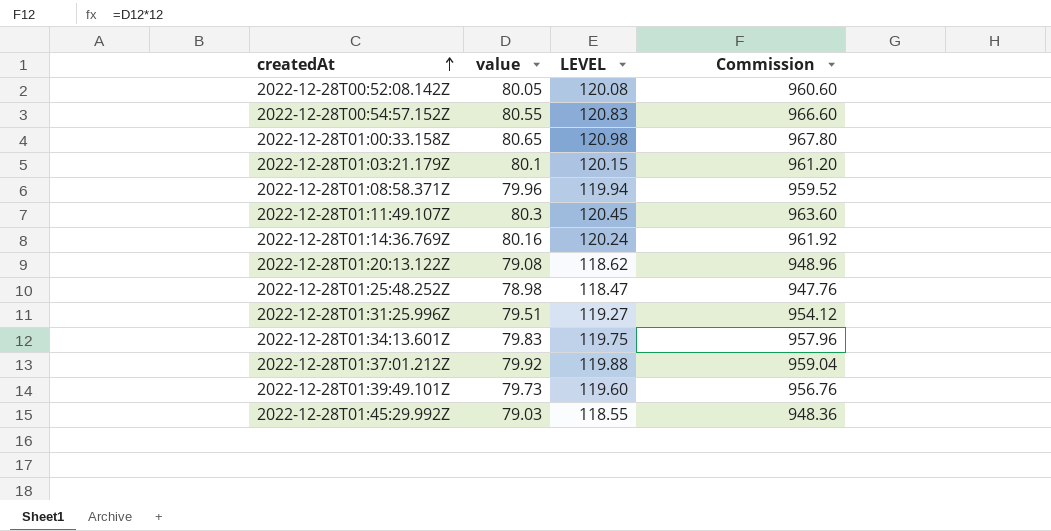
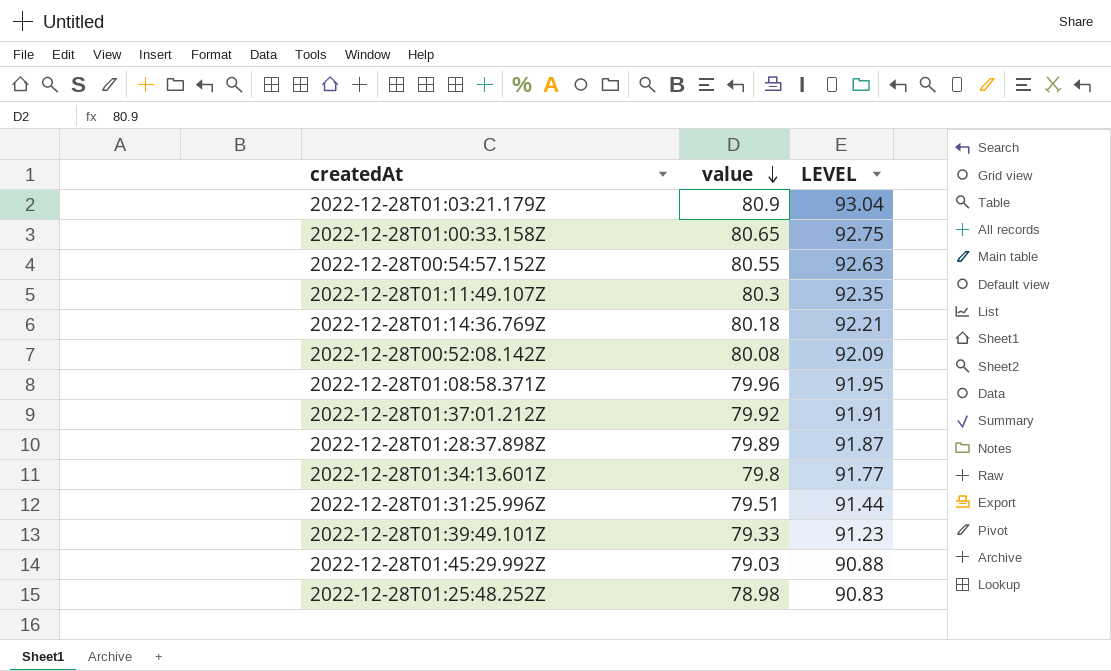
row order: createdAt ascending -> value descending
column Commission | formula: [value] * 12 -> none
column LEVEL | formula: [value] * 1.5 -> [value] * 1.15
row 2022-12-28T01:20:13.122Z: 79.08 | 118.62 | 948.96 -> none
2022-12-28T01:03:21.179Z | value: 80.1 -> 80.9
2022-12-28T01:14:36.769Z | value: 80.16 -> 80.18
2022-12-28T00:52:08.142Z | value: 80.05 -> 80.08
row 2022-12-28T01:28:37.898Z: none -> 79.89 | 91.87
2022-12-28T01:34:13.601Z | value: 79.83 -> 79.8
2022-12-28T01:39:49.101Z | value: 79.73 -> 79.33

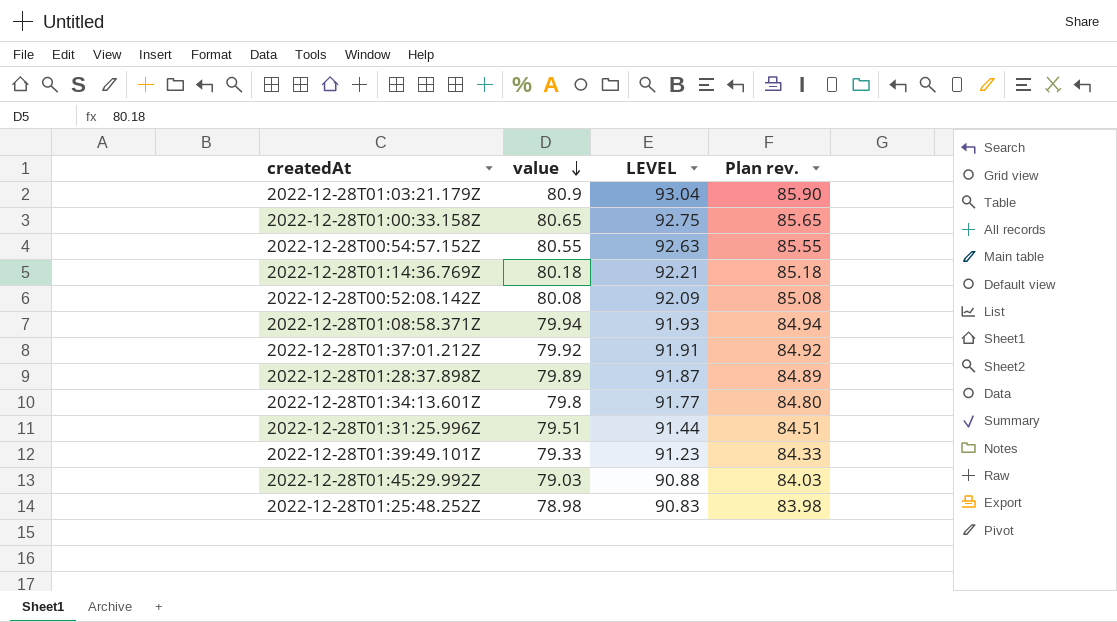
column Plan rev. | formula: none -> [value] + 5
row 2022-12-28T01:11:49.107Z: 80.3 | 92.35 -> none
2022-12-28T01:08:58.371Z | value: 79.96 -> 79.94
2022-12-28T01:08:58.371Z | LEVEL: 91.95 -> 91.93

